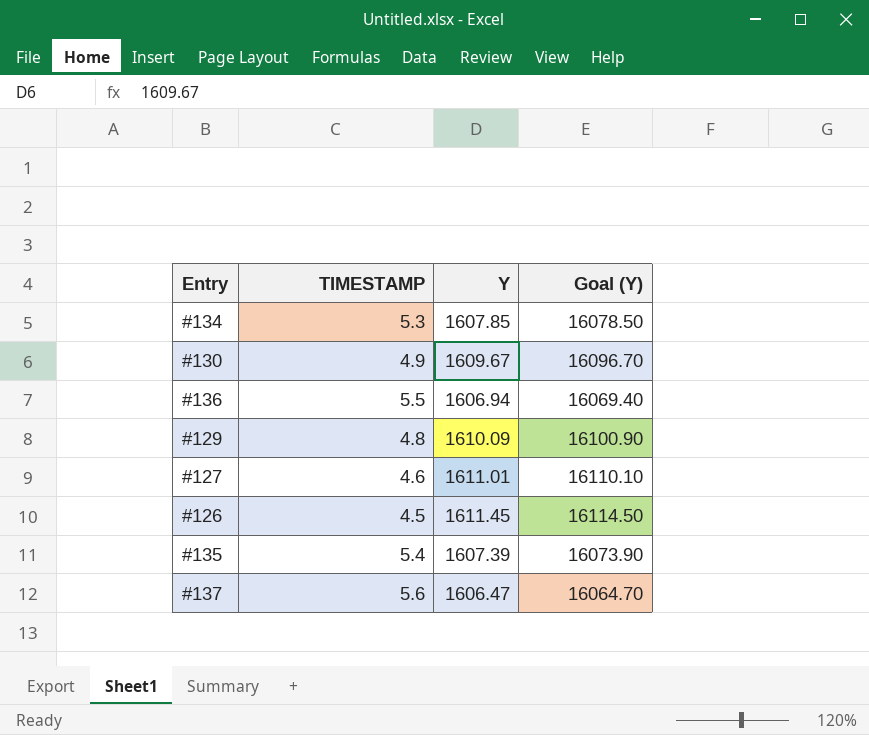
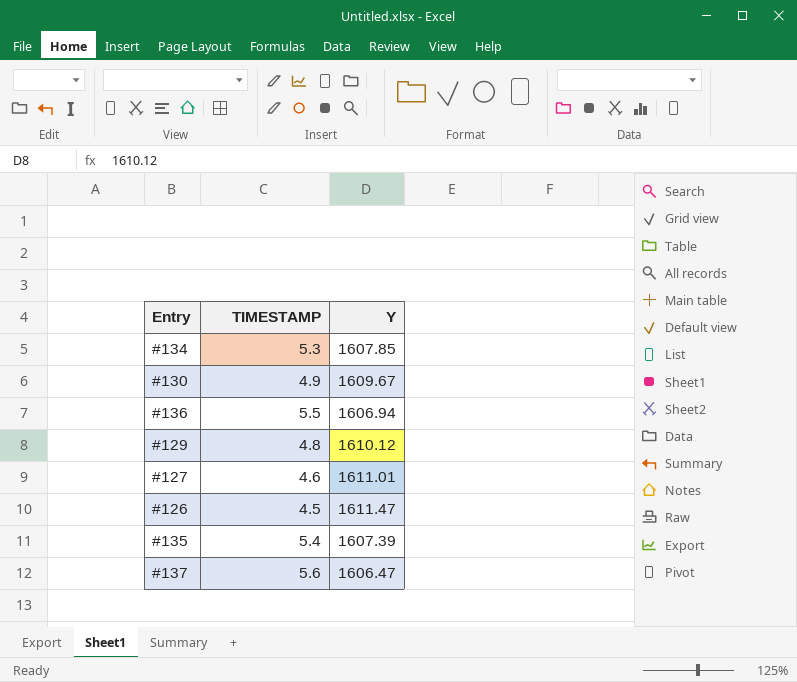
column Goal (Y) | formula: [Y] * 10 -> none
#129 | Y: 1610.09 -> 1610.12
#126 | Y: 1611.45 -> 1611.47

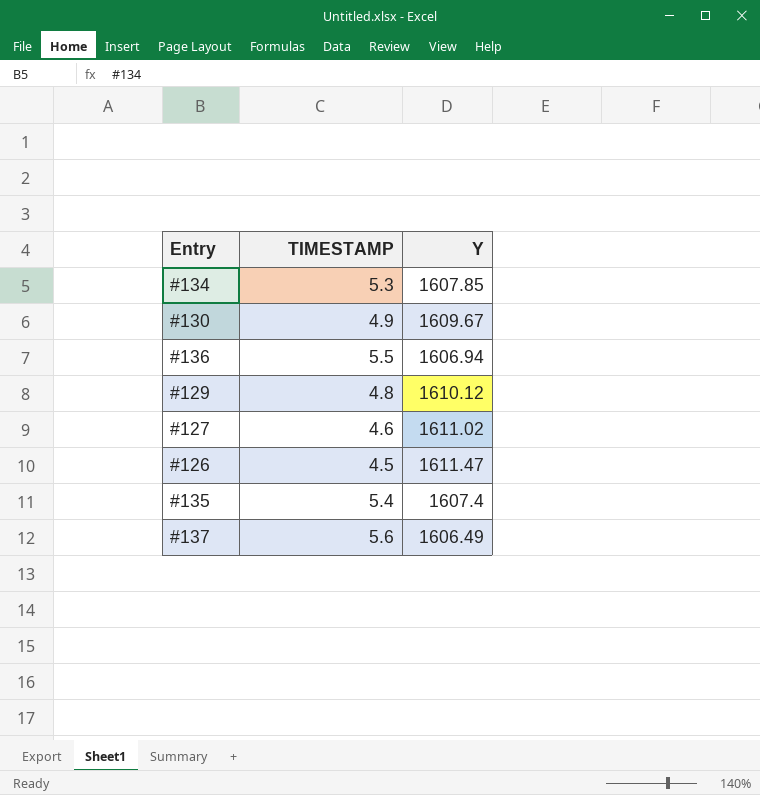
#127 | Y: 1611.01 -> 1611.02
#135 | Y: 1607.39 -> 1607.4
#137 | Y: 1606.47 -> 1606.49

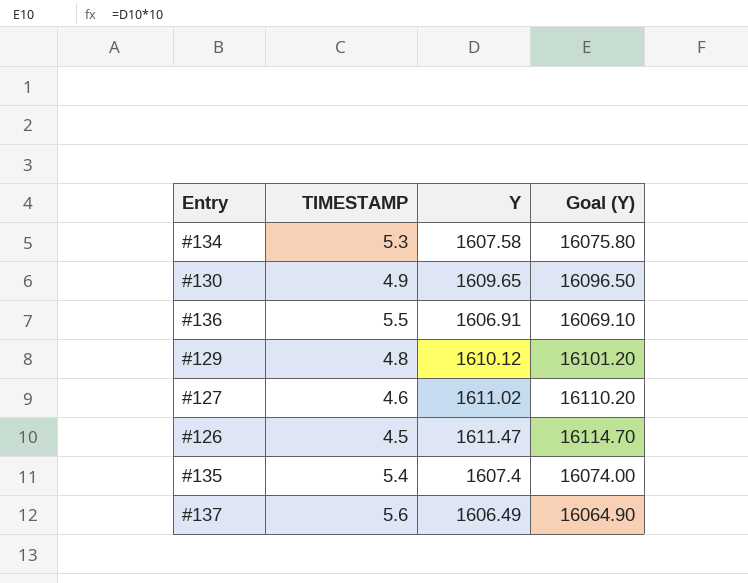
column Goal (Y) | formula: none -> [Y] * 10
#134 | Y: 1607.85 -> 1607.58
#130 | Y: 1609.67 -> 1609.65
#136 | Y: 1606.94 -> 1606.91

